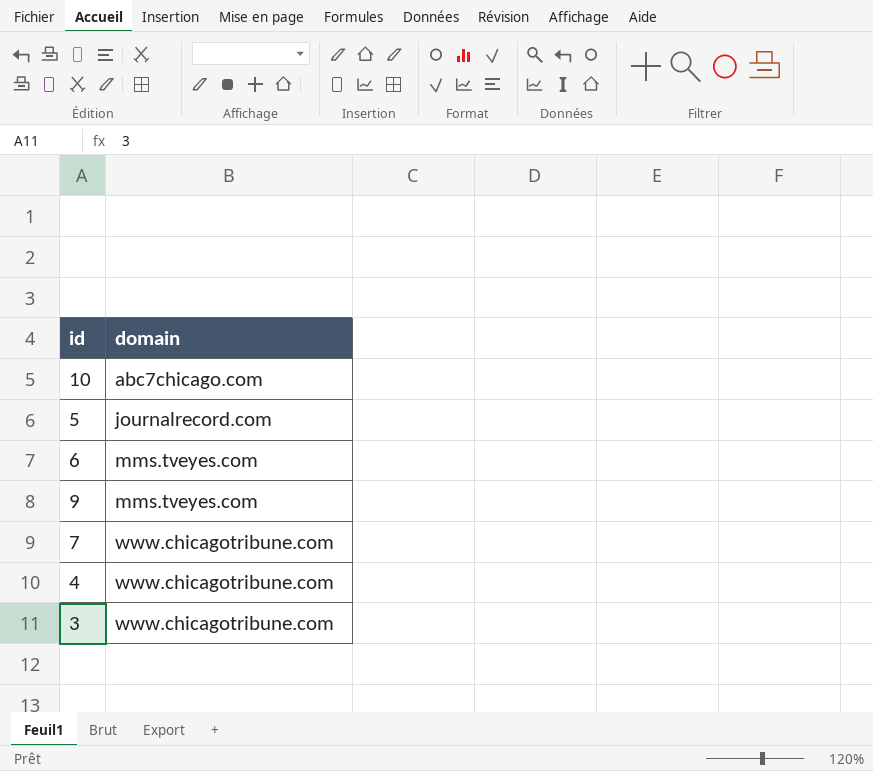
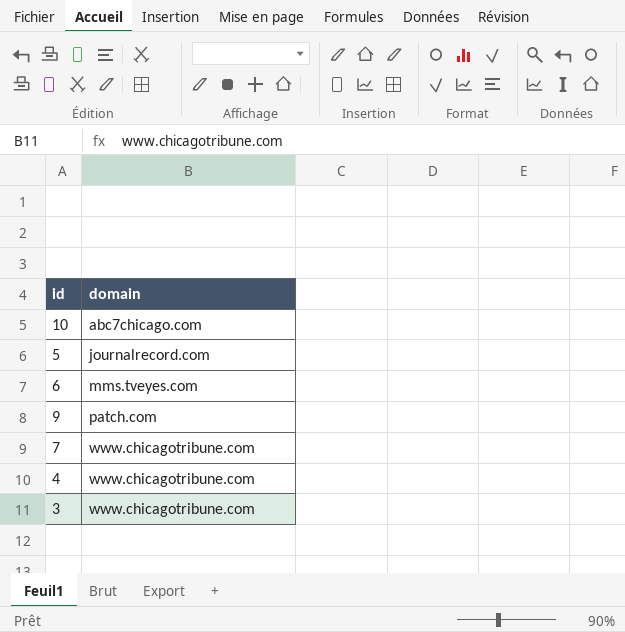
9 | domain: mms.tveyes.com -> patch.com

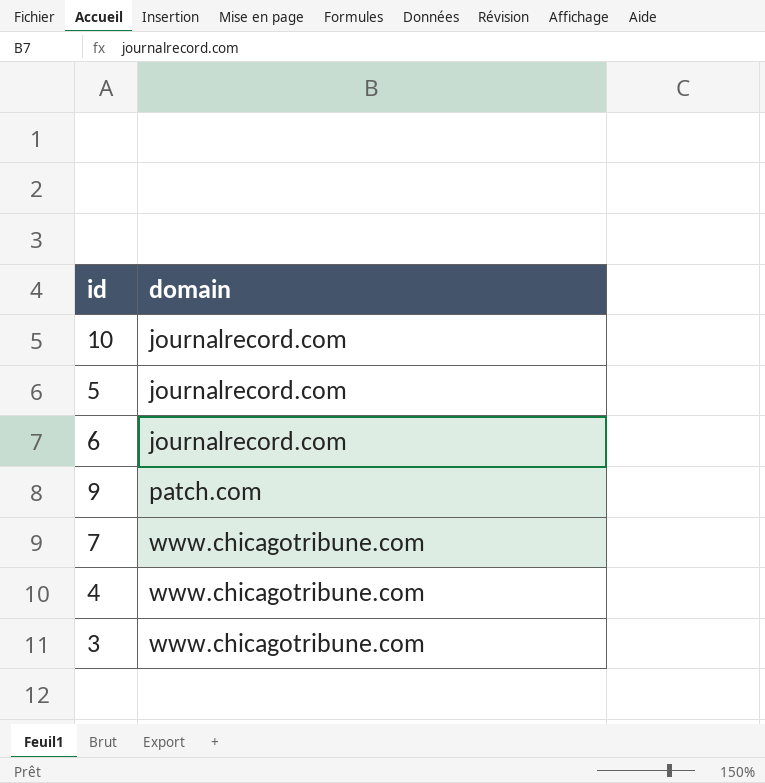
10 | domain: abc7chicago.com -> journalrecord.com
6 | domain: mms.tveyes.com -> journalrecord.com

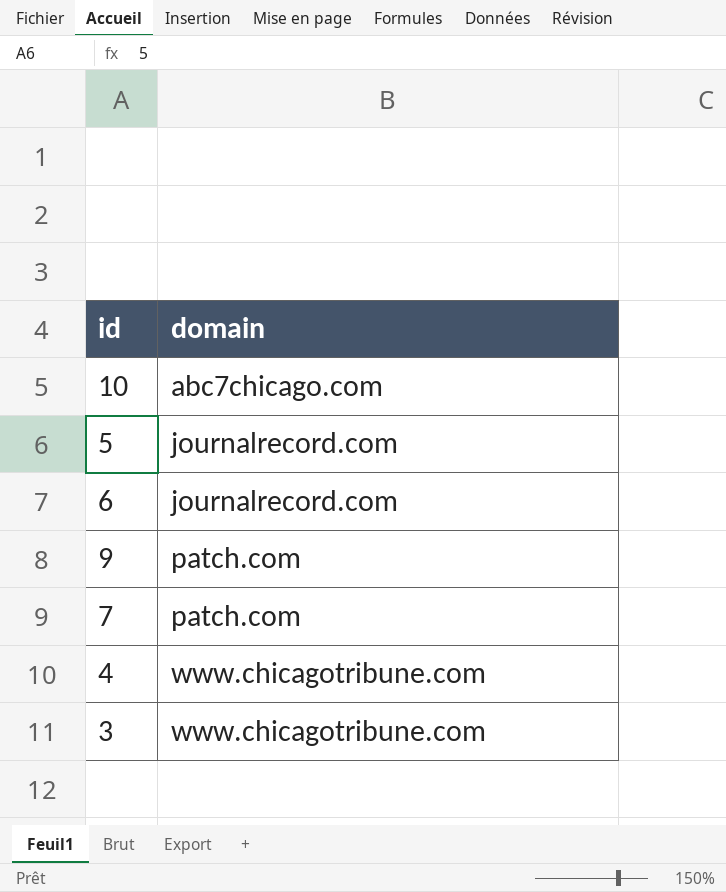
10 | domain: journalrecord.com -> abc7chicago.com
7 | domain: www.chicagotribune.com -> patch.com

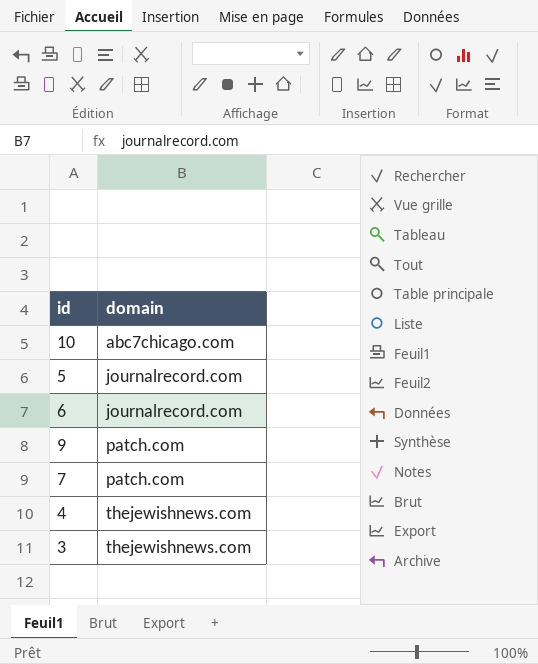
4 | domain: www.chicagotribune.com -> thejewishnews.com
3 | domain: www.chicagotribune.com -> thejewishnews.com

